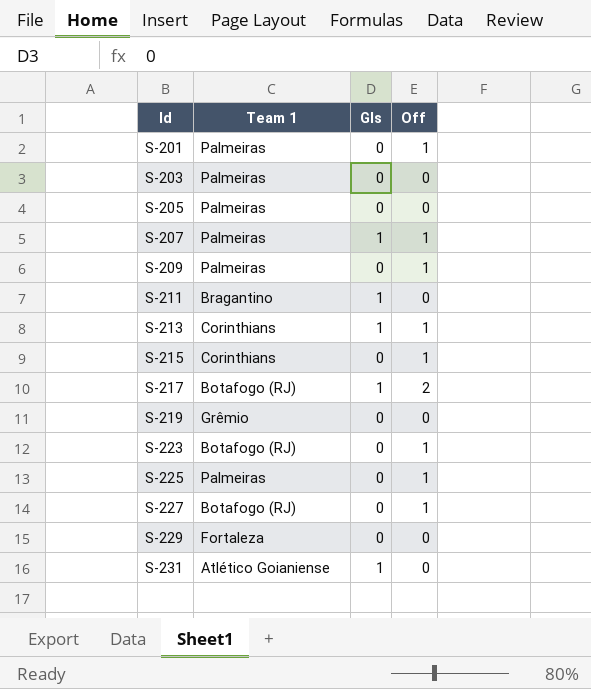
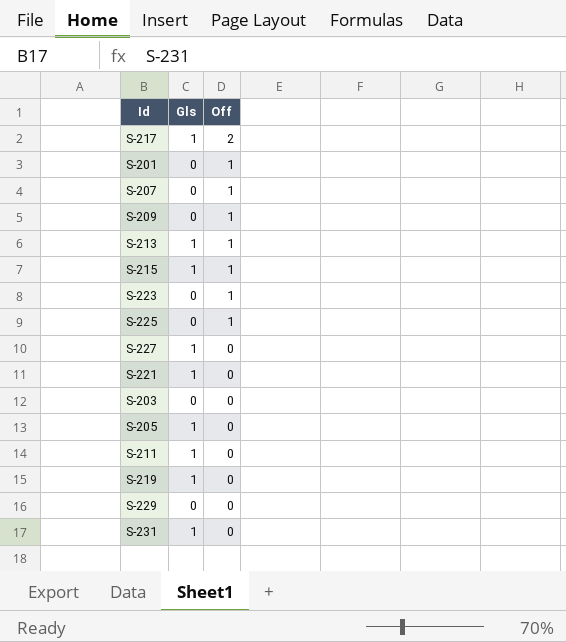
row order: Id ascending -> Off descending
column Team 1 | position: 2 -> none
S-207 | Gls: 1 -> 0
S-215 | Gls: 0 -> 1
S-227 | Gls: 0 -> 1
S-227 | Off: 1 -> 0
row S-221: none -> 1 | 0
S-205 | Gls: 0 -> 1
S-219 | Gls: 0 -> 1

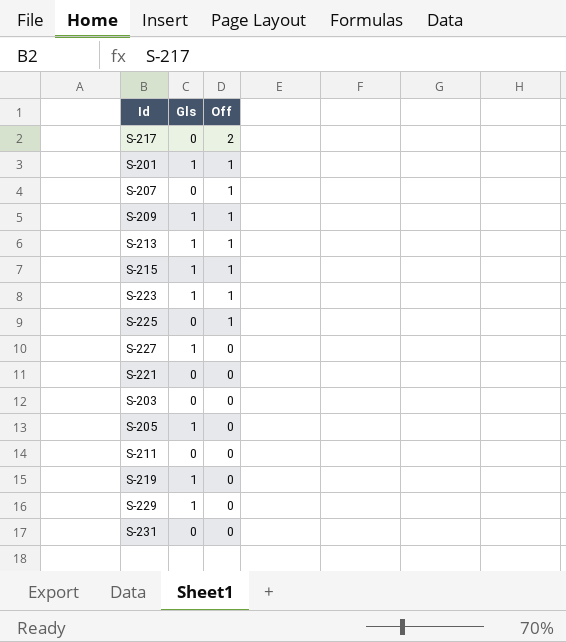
S-217 | Gls: 1 -> 0
S-201 | Gls: 0 -> 1
S-209 | Gls: 0 -> 1
S-223 | Gls: 0 -> 1
S-221 | Gls: 1 -> 0
S-211 | Gls: 1 -> 0
S-229 | Gls: 0 -> 1
S-231 | Gls: 1 -> 0

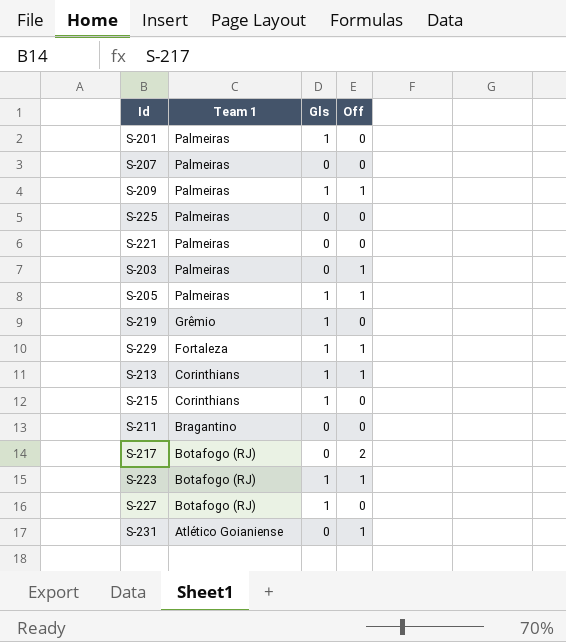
row order: Off descending -> Team 1 descending
column Team 1 | position: none -> 2
S-201 | Off: 1 -> 0
S-207 | Off: 1 -> 0
S-225 | Off: 1 -> 0
S-203 | Off: 0 -> 1
S-205 | Off: 0 -> 1
S-229 | Off: 0 -> 1
S-215 | Off: 1 -> 0
S-231 | Off: 0 -> 1

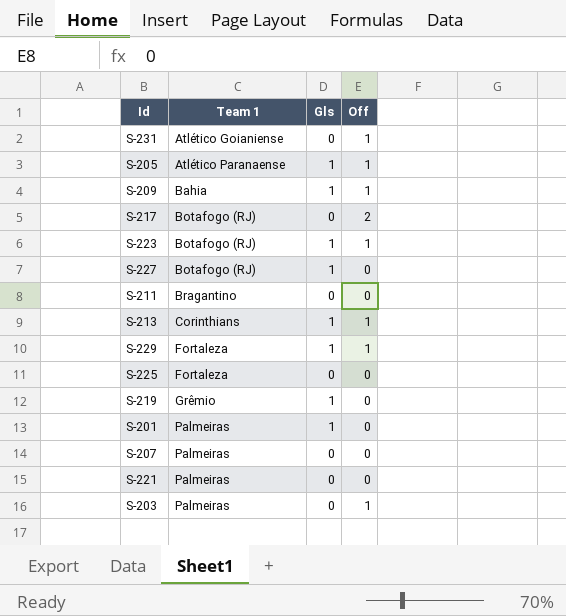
row order: Team 1 descending -> Team 1 ascending
row S-215: Corinthians | 1 | 0 -> none
S-205 | Team 1: Palmeiras -> Atlético Paranaense
S-209 | Team 1: Palmeiras -> Bahia
S-225 | Team 1: Palmeiras -> Fortaleza

